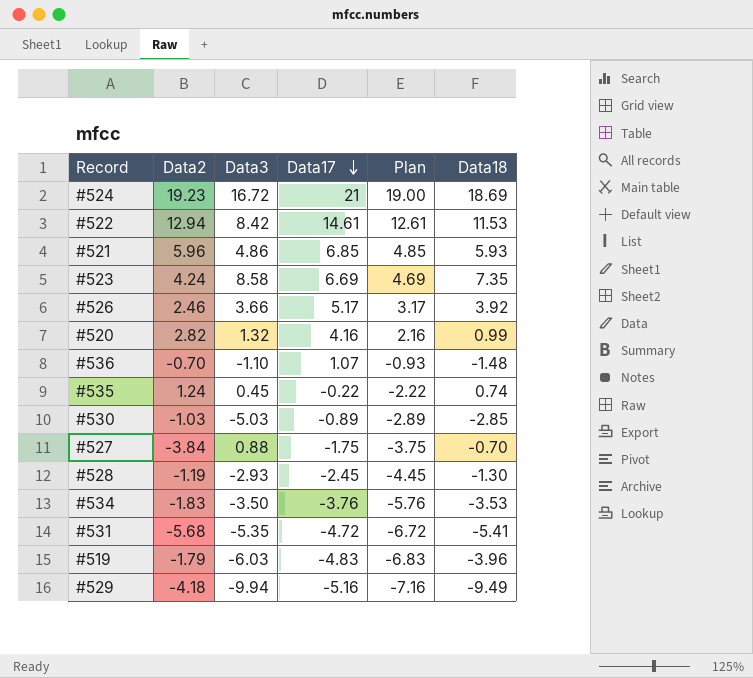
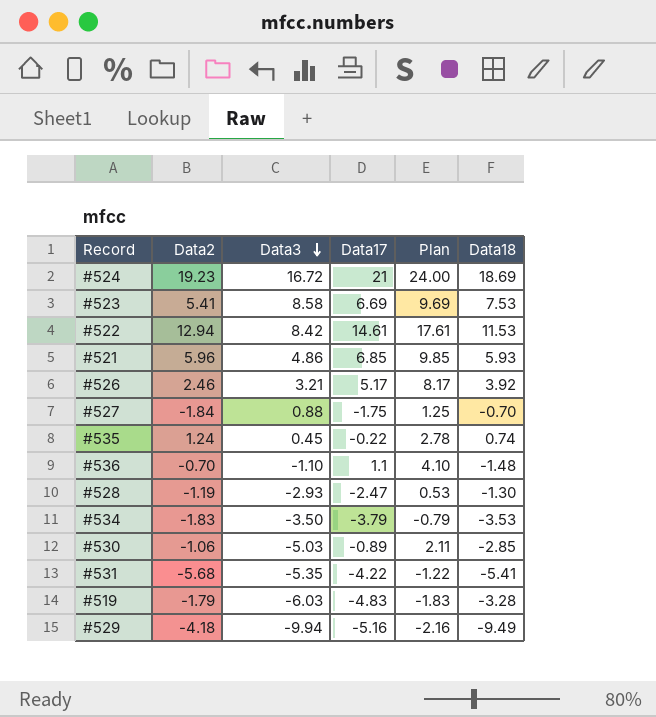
row order: Data17 descending -> Data3 descending
column Plan | formula: [Data17] - 2 -> [Data17] + 3
row #520: 2.82 | 1.32 | 4.16 | 2.16 | 0.99 -> none
#523 | Data2: 4.24 -> 5.41
#523 | Data18: 7.35 -> 7.53
#526 | Data3: 3.66 -> 3.21
#527 | Data2: -3.84 -> -1.84
#536 | Data17: 1.07 -> 1.1
#528 | Data17: -2.45 -> -2.47
#534 | Data17: -3.76 -> -3.79
#530 | Data2: -1.03 -> -1.06
#531 | Data17: -4.72 -> -4.22
#519 | Data18: -3.96 -> -3.28

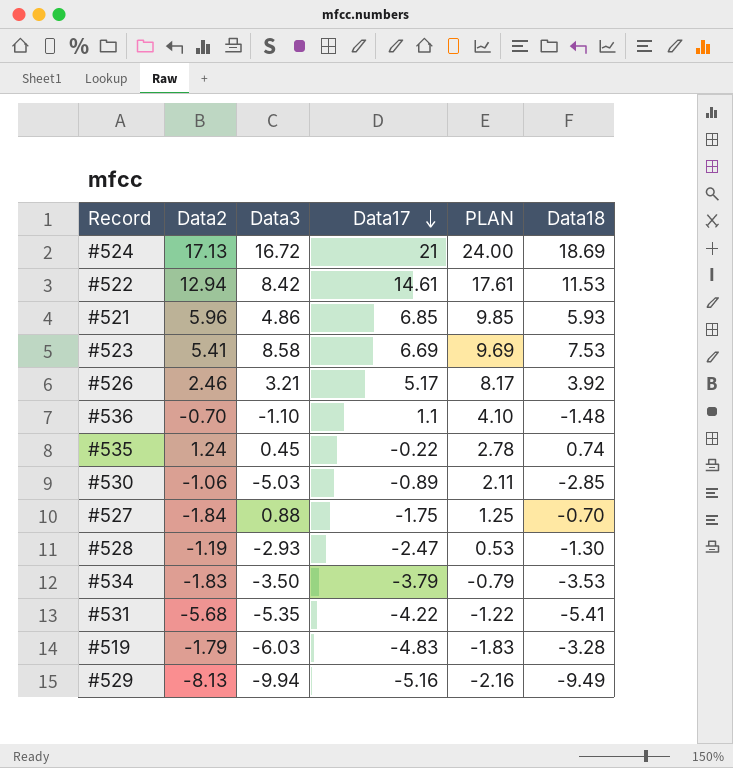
row order: Data3 descending -> Data17 descending
column name: Plan -> PLAN
#524 | Data2: 19.23 -> 17.13
#529 | Data2: -4.18 -> -8.13

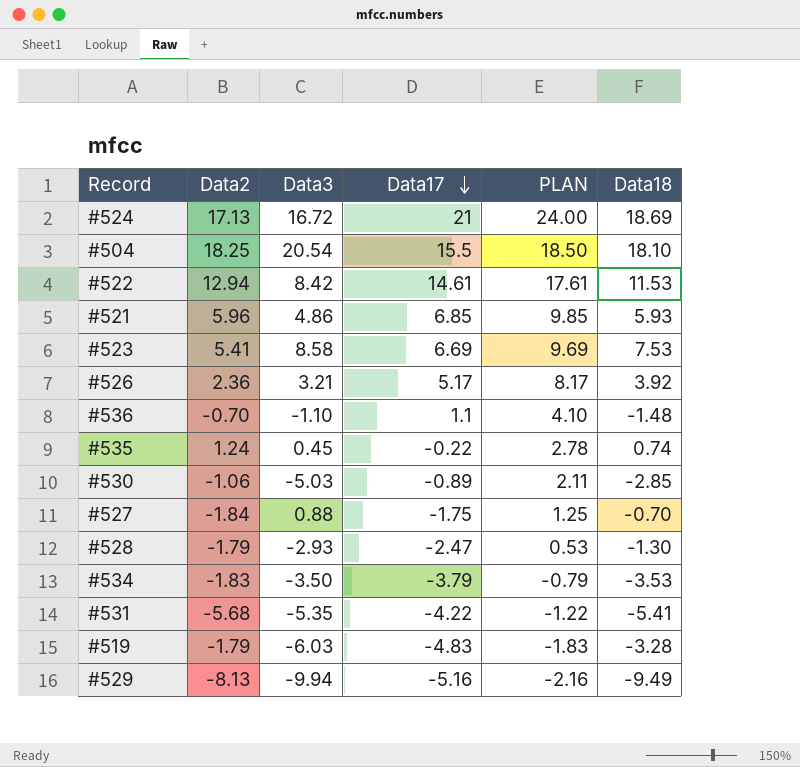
row #504: none -> 18.25 | 20.54 | 15.5 | 18.50 | 18.10
#526 | Data2: 2.46 -> 2.36
#528 | Data2: -1.19 -> -1.79

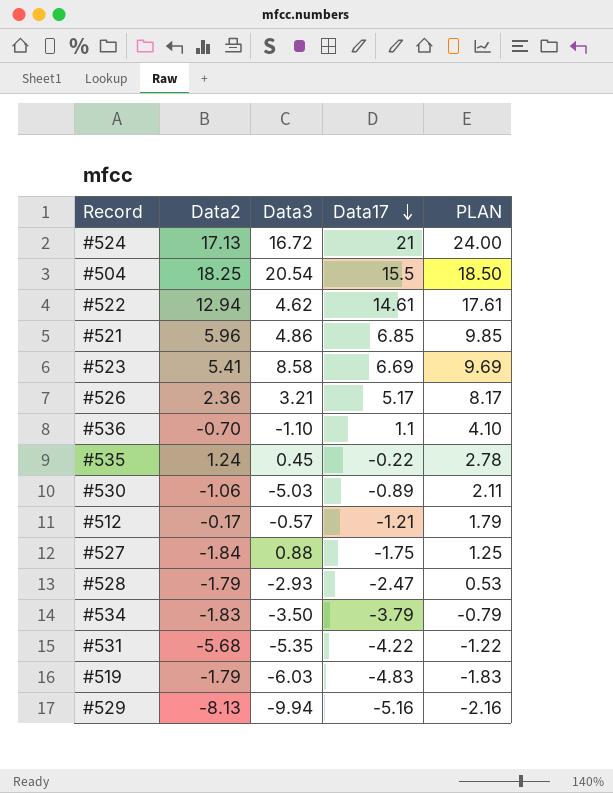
column Data18 | position: 6 -> none
#522 | Data3: 8.42 -> 4.62
row #512: none -> -0.17 | -0.57 | -1.21 | 1.79

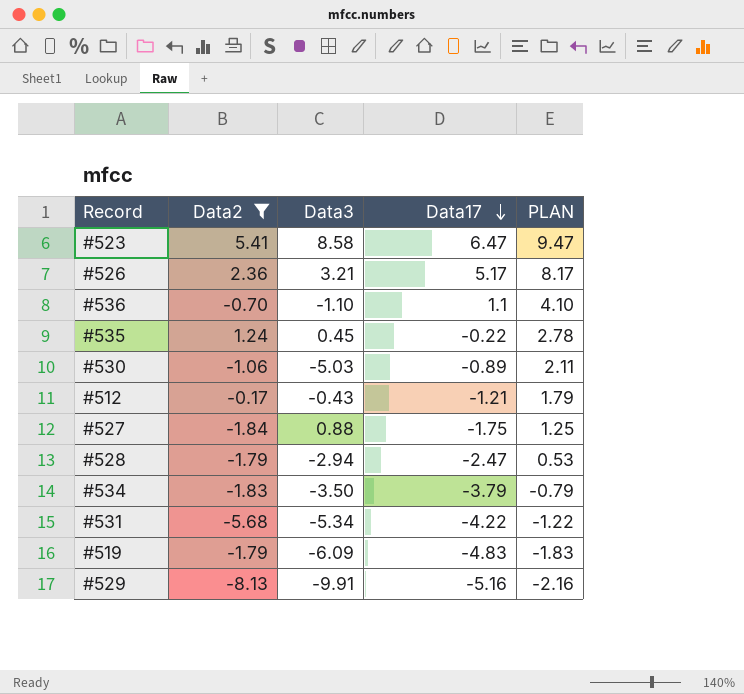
filter: none -> Data2 <= 5.41
#523 | Data17: 6.69 -> 6.47
#523 | PLAN: 9.69 -> 9.47
#512 | Data3: -0.57 -> -0.43
#528 | Data3: -2.93 -> -2.94
#531 | Data3: -5.35 -> -5.34
#519 | Data3: -6.03 -> -6.09
#529 | Data3: -9.94 -> -9.91

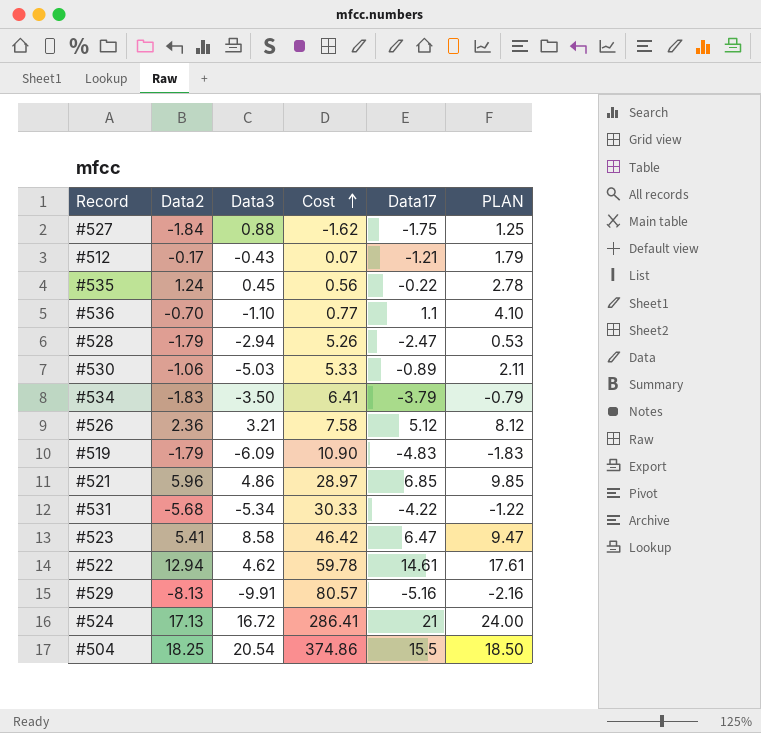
filter: Data2 <= 5.41 -> none
row order: Data17 descending -> Cost ascending
column Cost | formula: none -> [Data2] * [Data3]
#526 | Data17: 5.17 -> 5.12
#526 | PLAN: 8.17 -> 8.12

